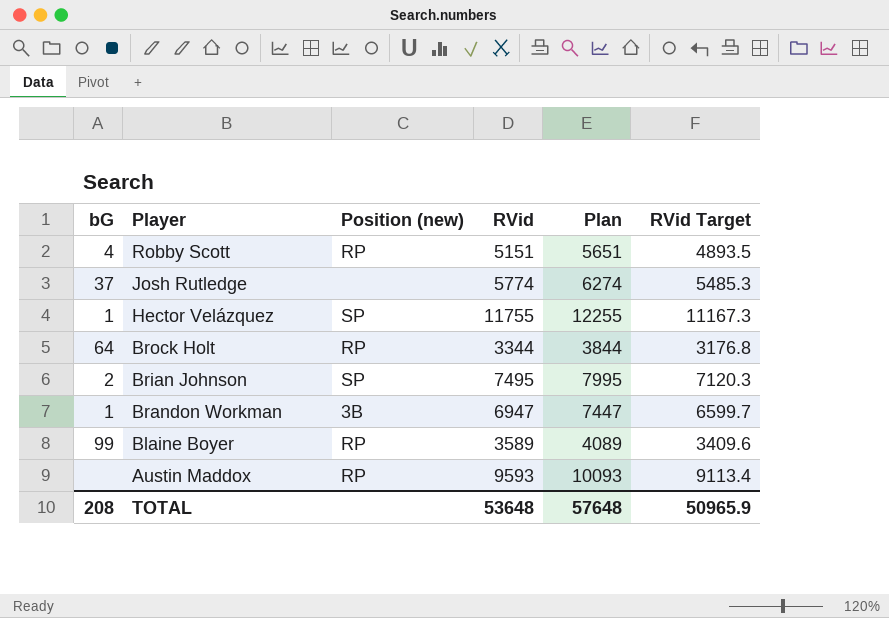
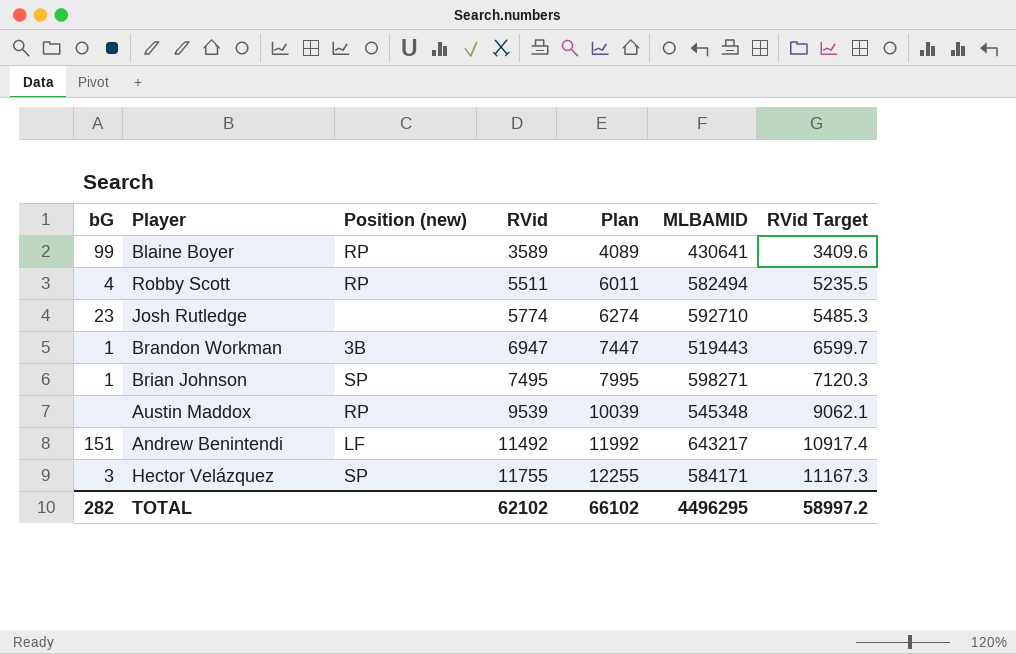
row order: Player descending -> RVid ascending
column MLBAMID | position: none -> 6
row Brock Holt: 64 | RP | 3344 | 3844 | 3176.8 -> none
Robby Scott | RVid: 5151 -> 5511
Robby Scott | Plan: 5651 -> 6011
Robby Scott | RVid Target: 4893.5 -> 5235.5
Josh Rutledge | bG: 37 -> 23
Brian Johnson | bG: 2 -> 1
Austin Maddox | RVid: 9593 -> 9539
Austin Maddox | Plan: 10093 -> 10039
Austin Maddox | RVid Target: 9113.4 -> 9062.1
row Andrew Benintendi: none -> 151 | LF | 11492 | 11992 | 643217 | 10917.4
Hector Velázquez | bG: 1 -> 3
TOTAL | bG: 208 -> 282
TOTAL | RVid: 53648 -> 62102
TOTAL | Plan: 57648 -> 66102
TOTAL | RVid Target: 50965.9 -> 58997.2

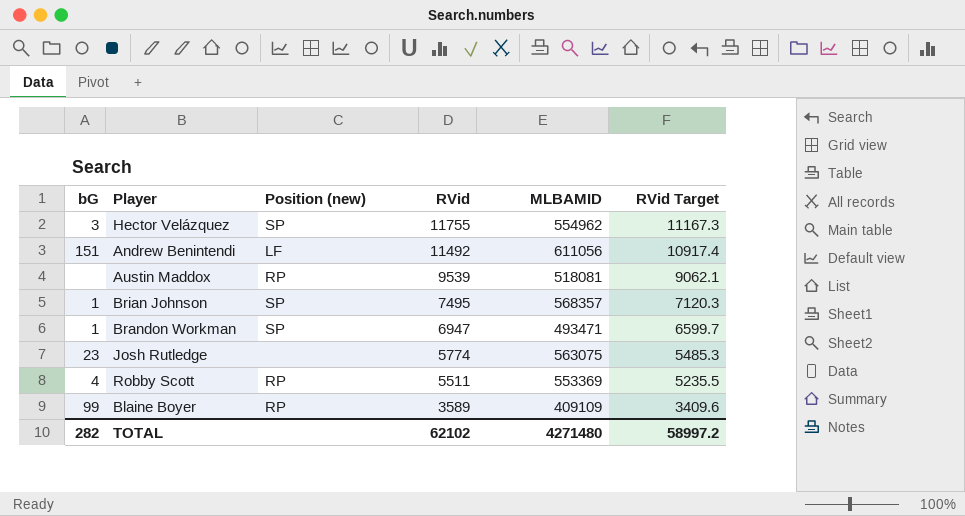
row order: RVid ascending -> RVid descending
column Plan | formula: [RVid] + 500 -> none
Hector Velázquez | MLBAMID: 584171 -> 554962
Andrew Benintendi | MLBAMID: 643217 -> 611056
Austin Maddox | MLBAMID: 545348 -> 518081
Brian Johnson | MLBAMID: 598271 -> 568357
Brandon Workman | Position (new): 3B -> SP
Brandon Workman | MLBAMID: 519443 -> 493471
Josh Rutledge | MLBAMID: 592710 -> 563075
Robby Scott | MLBAMID: 582494 -> 553369
Blaine Boyer | MLBAMID: 430641 -> 409109
TOTAL | MLBAMID: 4496295 -> 4271480

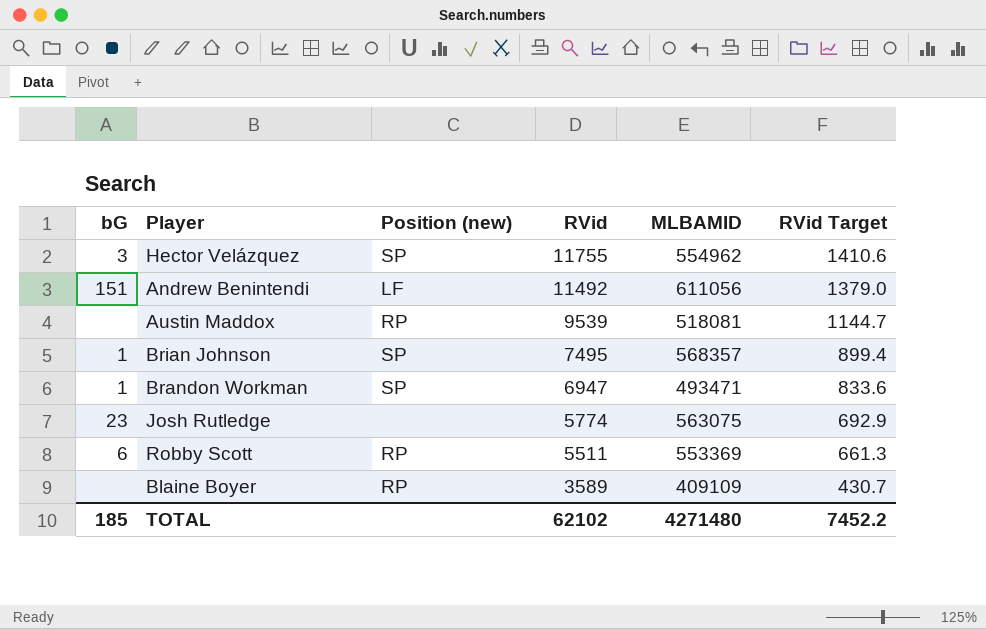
column RVid Target | formula: [RVid] * 0.95 -> [RVid] * 0.12
Robby Scott | bG: 4 -> 6
Blaine Boyer | bG: 99 -> none
TOTAL | bG: 282 -> 185
TOTAL | RVid Target: 58997.2 -> 7452.2

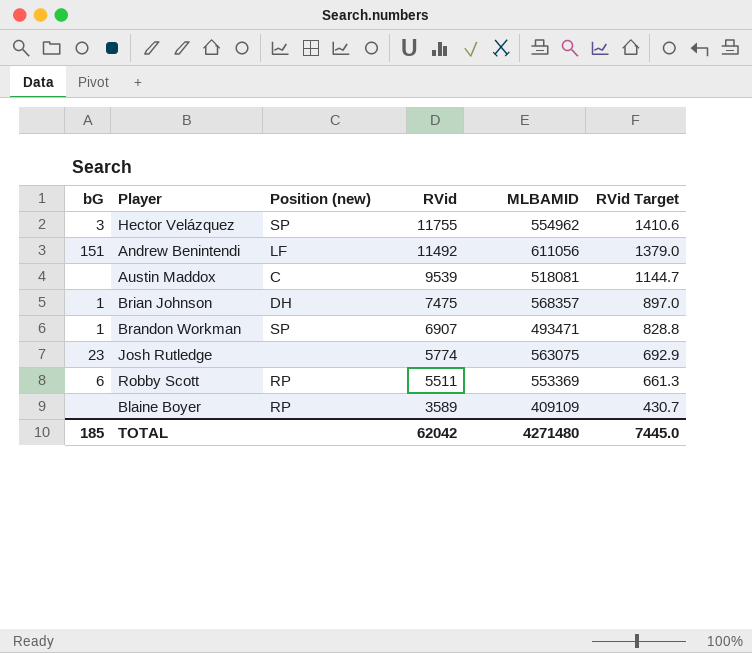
Austin Maddox | Position (new): RP -> C
Brian Johnson | Position (new): SP -> DH
Brian Johnson | RVid: 7495 -> 7475
Brian Johnson | RVid Target: 899.4 -> 897.0
Brandon Workman | RVid: 6947 -> 6907
Brandon Workman | RVid Target: 833.6 -> 828.8
TOTAL | RVid: 62102 -> 62042
TOTAL | RVid Target: 7452.2 -> 7445.0

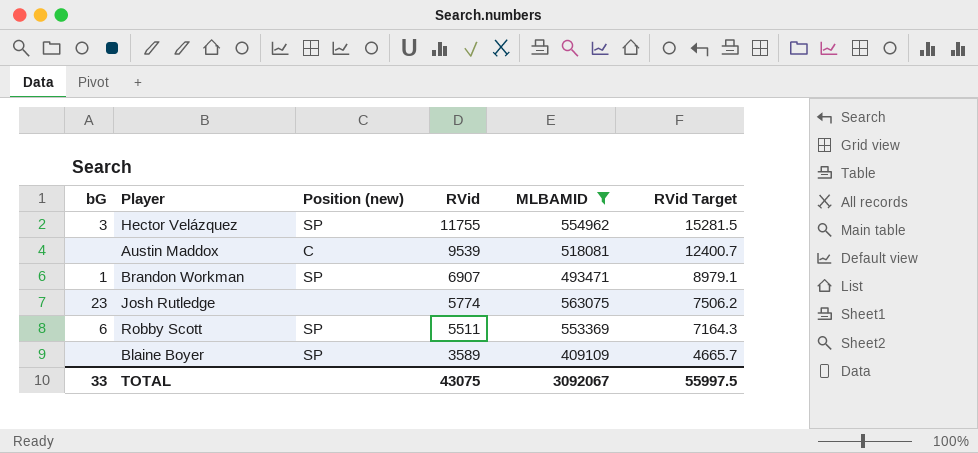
filter: none -> MLBAMID <= 563075
column RVid Target | formula: [RVid] * 0.12 -> [RVid] * 1.3
Robby Scott | Position (new): RP -> SP
Blaine Boyer | Position (new): RP -> SP
TOTAL | bG: 185 -> 33
TOTAL | RVid: 62042 -> 43075
TOTAL | MLBAMID: 4271480 -> 3092067
TOTAL | RVid Target: 7445.0 -> 55997.5

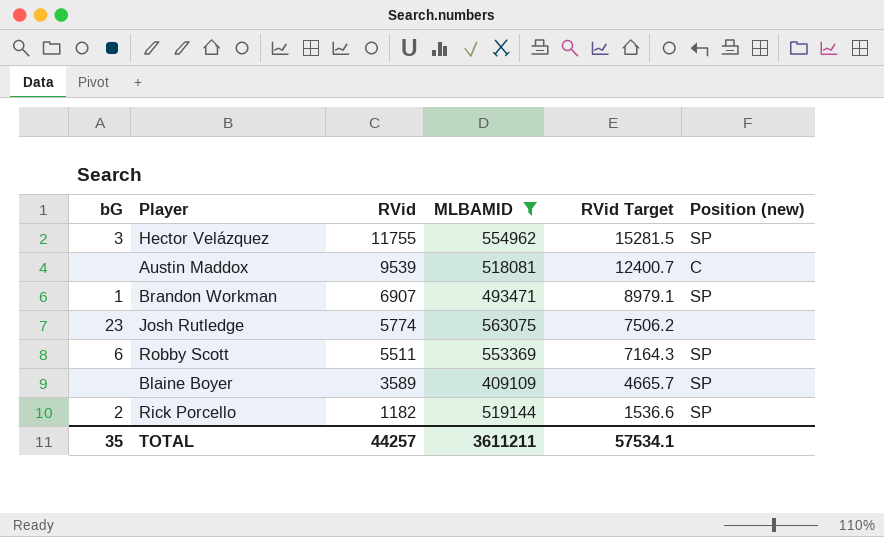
column Position (new) | position: 3 -> 6
row Rick Porcello: none -> 2 | 1182 | 519144 | 1536.6 | SP
TOTAL | bG: 33 -> 35
TOTAL | RVid: 43075 -> 44257
TOTAL | MLBAMID: 3092067 -> 3611211
TOTAL | RVid Target: 55997.5 -> 57534.1

